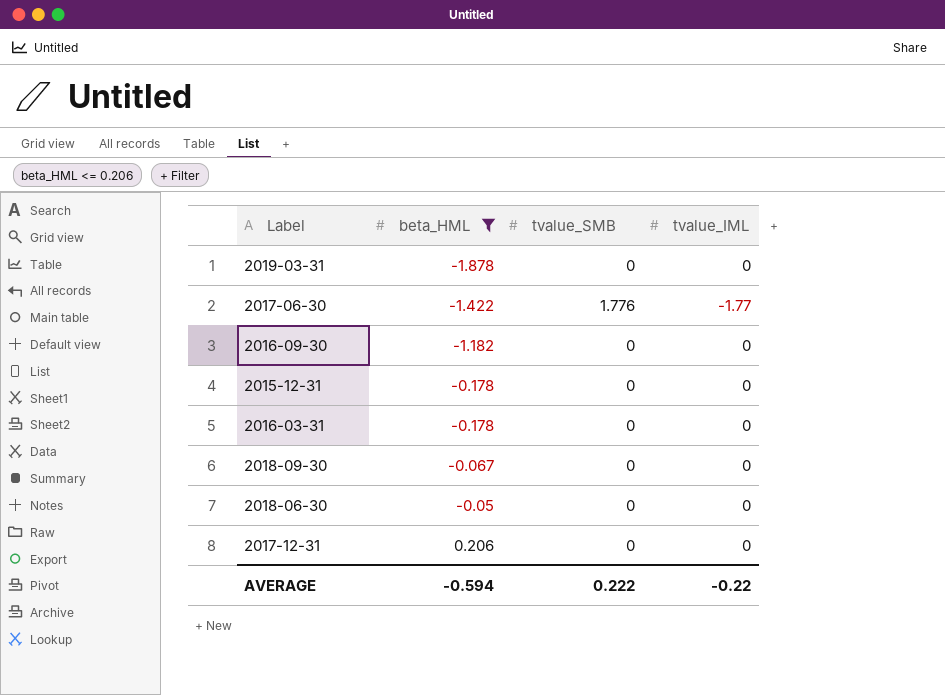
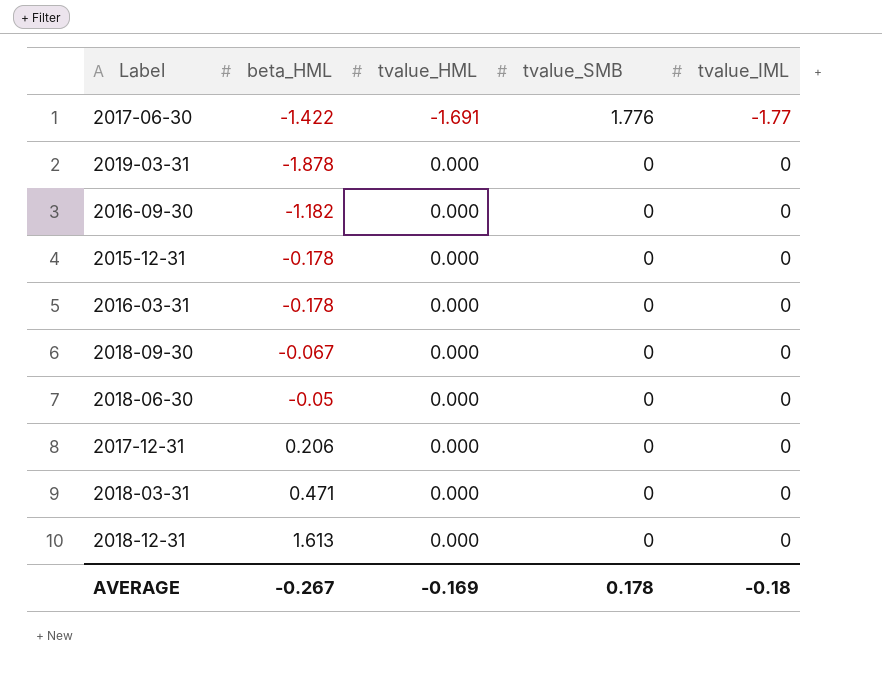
filter: beta_HML <= 0.206 -> none
row order: beta_HML ascending -> tvalue_HML ascending
column tvalue_HML | position: none -> 3
AVERAGE | beta_HML: -0.594 -> -0.267
AVERAGE | tvalue_SMB: 0.222 -> 0.178
AVERAGE | tvalue_IML: -0.22 -> -0.18

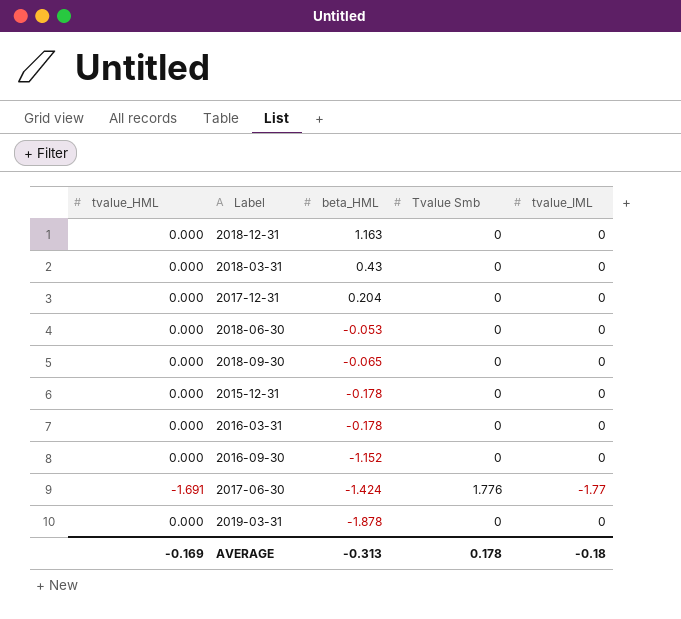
row order: tvalue_HML ascending -> beta_HML descending
column tvalue_HML | position: 3 -> 1
column name: tvalue_SMB -> Tvalue Smb
2018-12-31 | beta_HML: 1.613 -> 1.163
2018-03-31 | beta_HML: 0.471 -> 0.43
2017-12-31 | beta_HML: 0.206 -> 0.204
2018-06-30 | beta_HML: -0.05 -> -0.053
2018-09-30 | beta_HML: -0.067 -> -0.065
2016-09-30 | beta_HML: -1.182 -> -1.152
2017-06-30 | beta_HML: -1.422 -> -1.424
AVERAGE | beta_HML: -0.267 -> -0.313

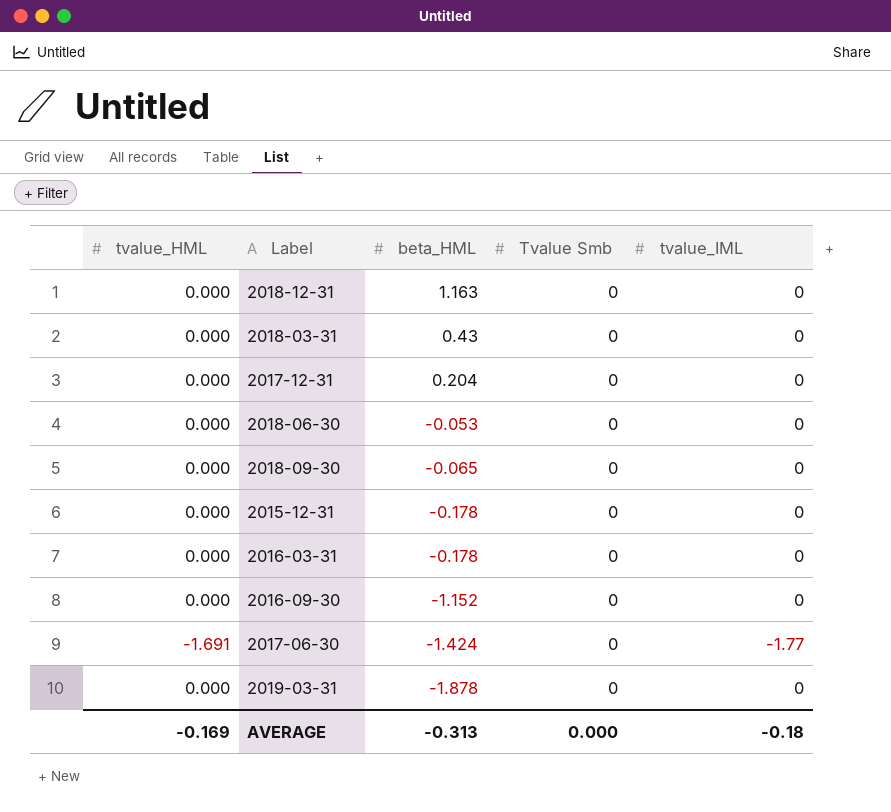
2017-06-30 | Tvalue Smb: 1.776 -> 0
AVERAGE | Tvalue Smb: 0.178 -> 0.000

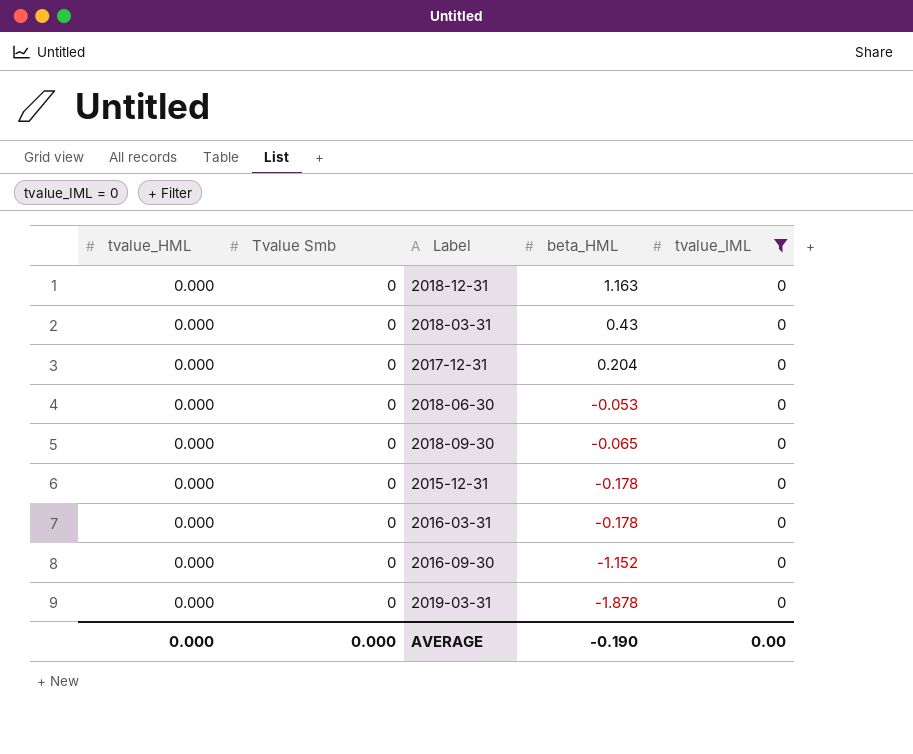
filter: none -> tvalue_IML = 0
column Tvalue Smb | position: 4 -> 2
AVERAGE | tvalue_HML: -0.169 -> 0.000
AVERAGE | beta_HML: -0.313 -> -0.190
AVERAGE | tvalue_IML: -0.18 -> 0.00

